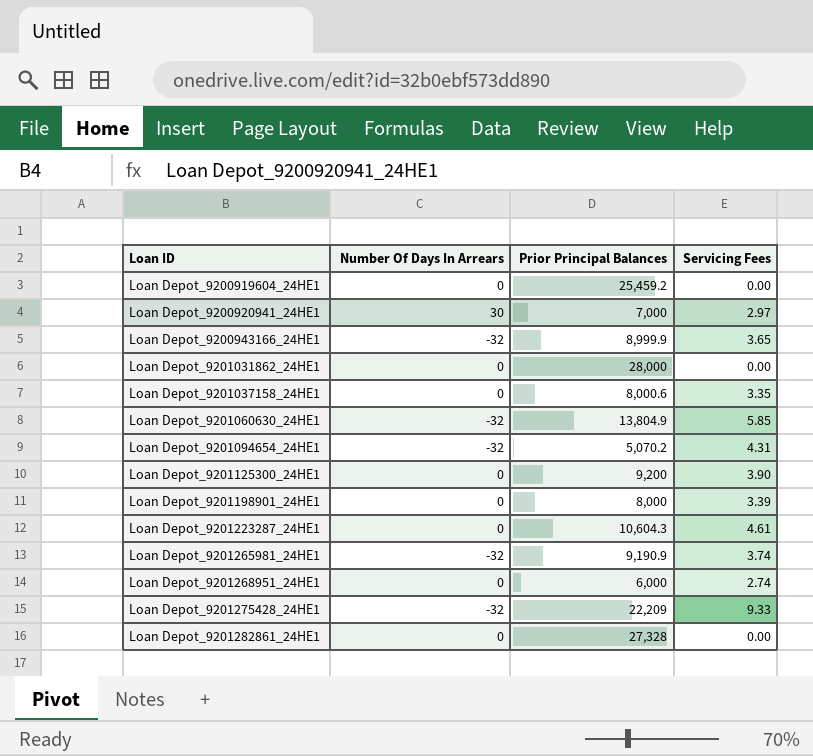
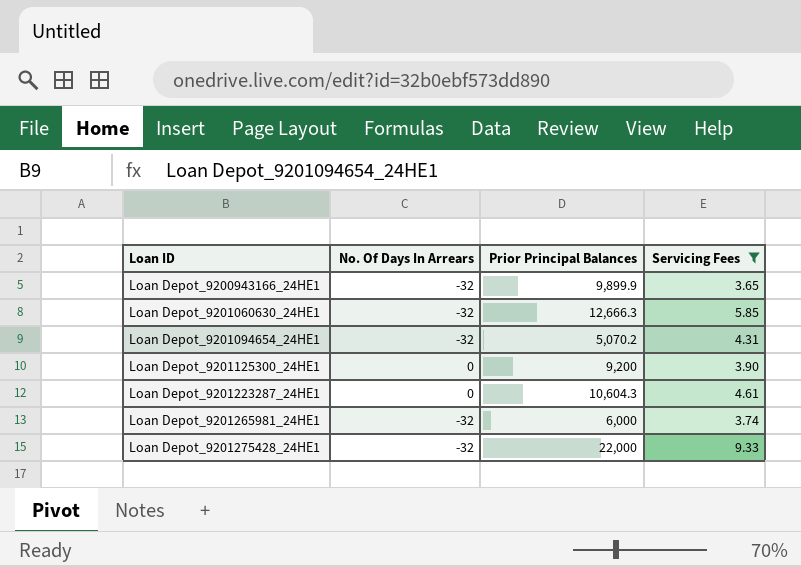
filter: none -> Servicing Fees >= 3.65
column name: Number Of Days In Arrears -> No. Of Days In Arrears
Loan Depot_9200943166_24HE1 | Prior Principal Balances: 8,999.9 -> 9,899.9
Loan Depot_9201060630_24HE1 | Prior Principal Balances: 13,804.9 -> 12,666.3
Loan Depot_9201265981_24HE1 | Prior Principal Balances: 9,190.9 -> 6,000
Loan Depot_9201275428_24HE1 | Prior Principal Balances: 22,209 -> 22,000

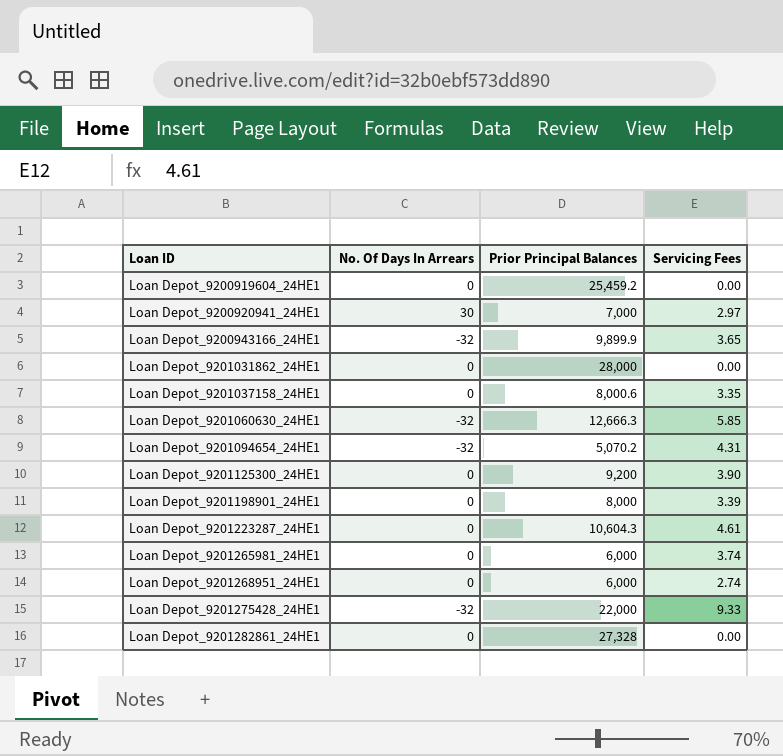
filter: Servicing Fees >= 3.65 -> none
Loan Depot_9201265981_24HE1 | No. Of Days In Arrears: -32 -> 0

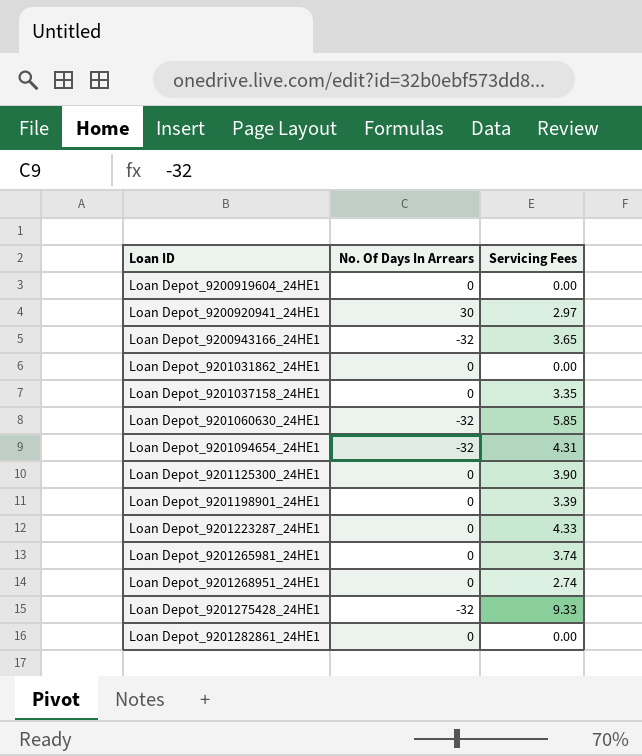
column Prior Principal Balances | position: 3 -> none
Loan Depot_9201223287_24HE1 | Servicing Fees: 4.61 -> 4.33

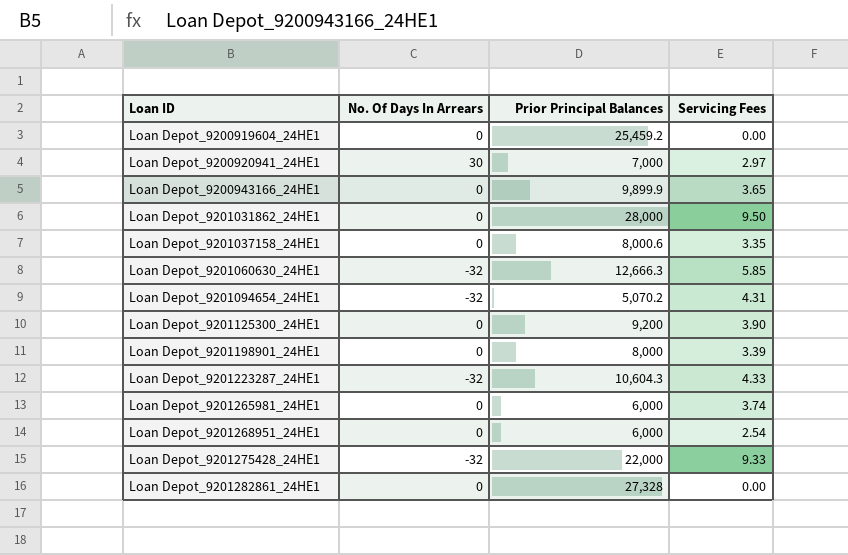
column Prior Principal Balances | position: none -> 3
Loan Depot_9200943166_24HE1 | No. Of Days In Arrears: -32 -> 0
Loan Depot_9201031862_24HE1 | Servicing Fees: 0.00 -> 9.50
Loan Depot_9201223287_24HE1 | No. Of Days In Arrears: 0 -> -32
Loan Depot_9201268951_24HE1 | Servicing Fees: 2.74 -> 2.54

